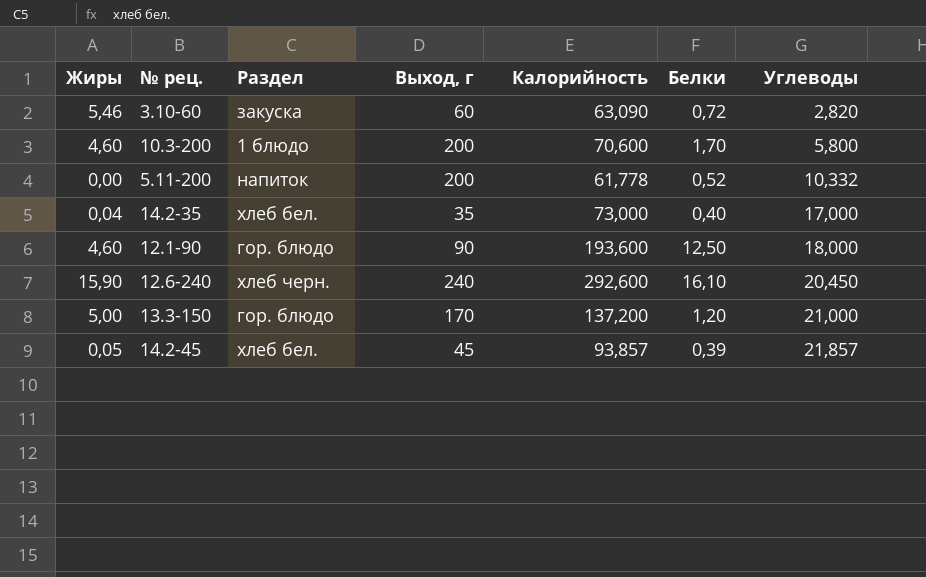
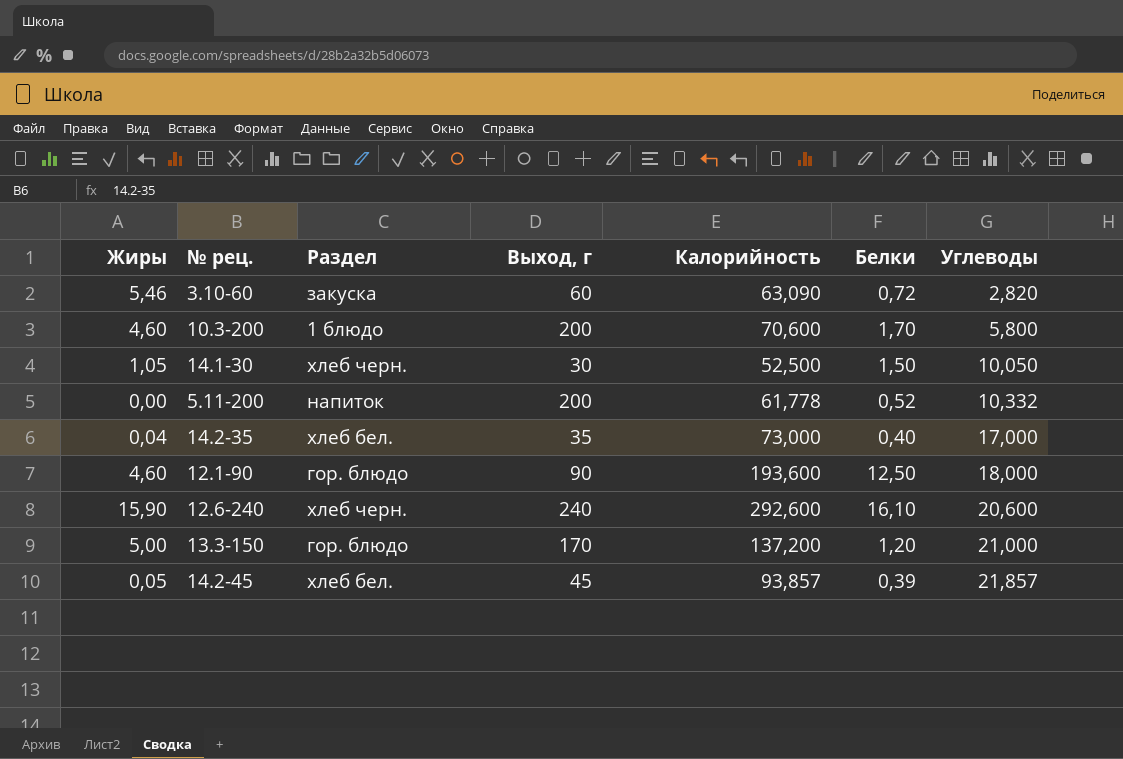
row 14.1-30: none -> 1,05 | хлеб черн. | 30 | 52,500 | 1,50 | 10,050
12.6-240 | Углеводы: 20,450 -> 20,600

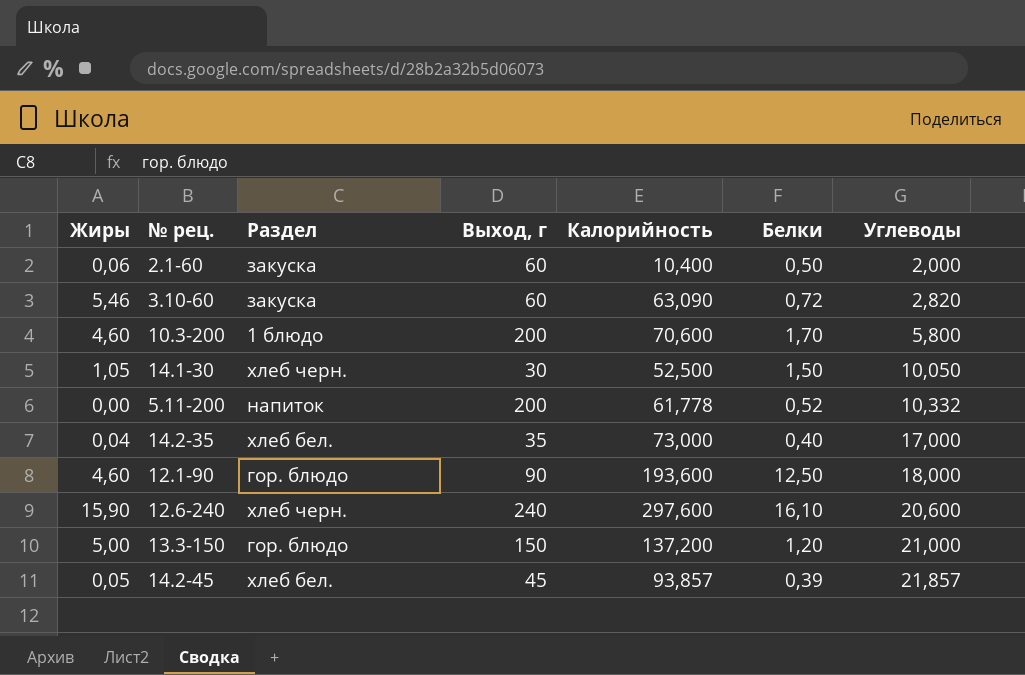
row 2.1-60: none -> 0,06 | закуска | 60 | 10,400 | 0,50 | 2,000
12.6-240 | Калорийность: 292,600 -> 297,600
13.3-150 | Выход, г: 170 -> 150

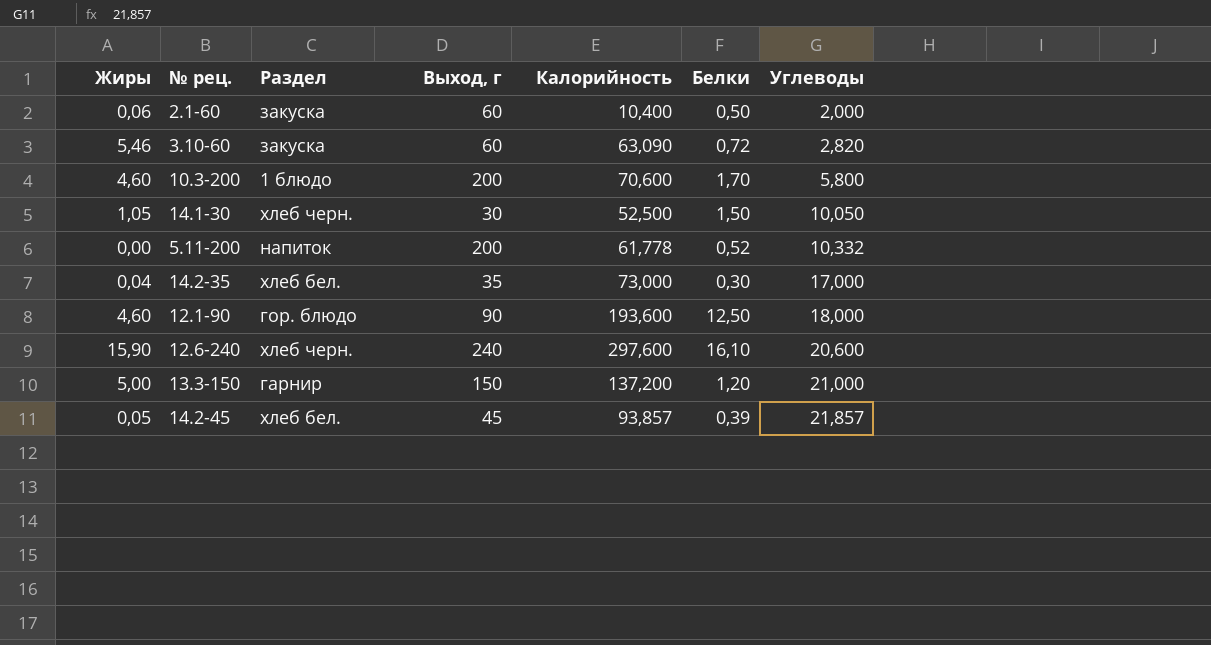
14.2-35 | Белки: 0,40 -> 0,30
13.3-150 | Раздел: гор. блюдо -> гарнир

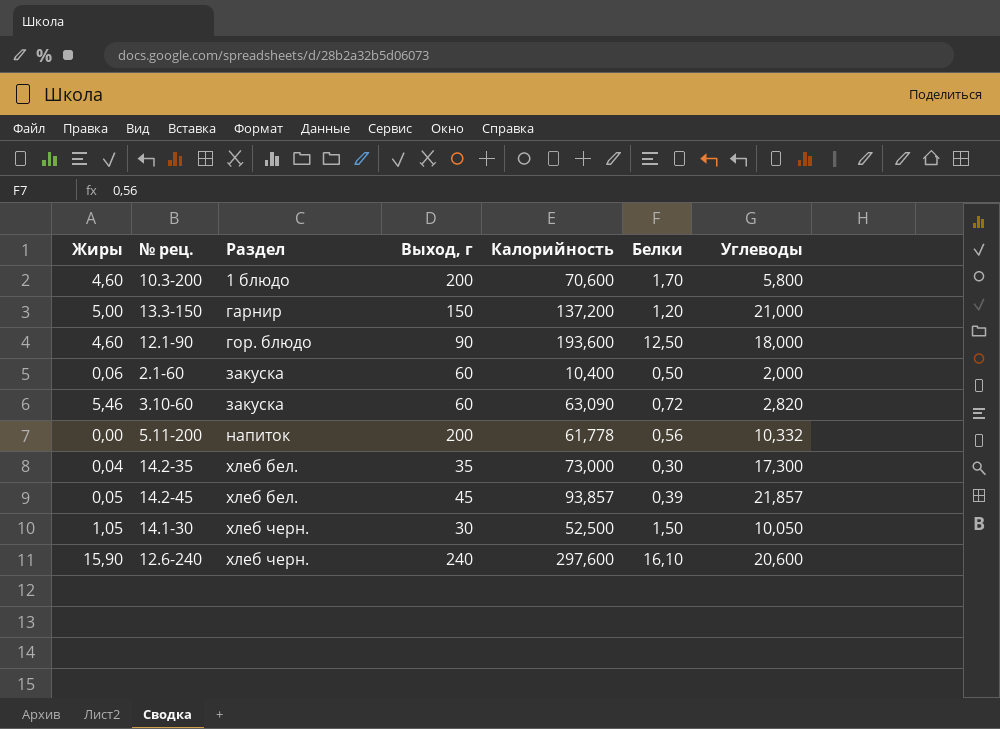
row order: Углеводы ascending -> Раздел ascending
5.11-200 | Белки: 0,52 -> 0,56
14.2-35 | Углеводы: 17,000 -> 17,300

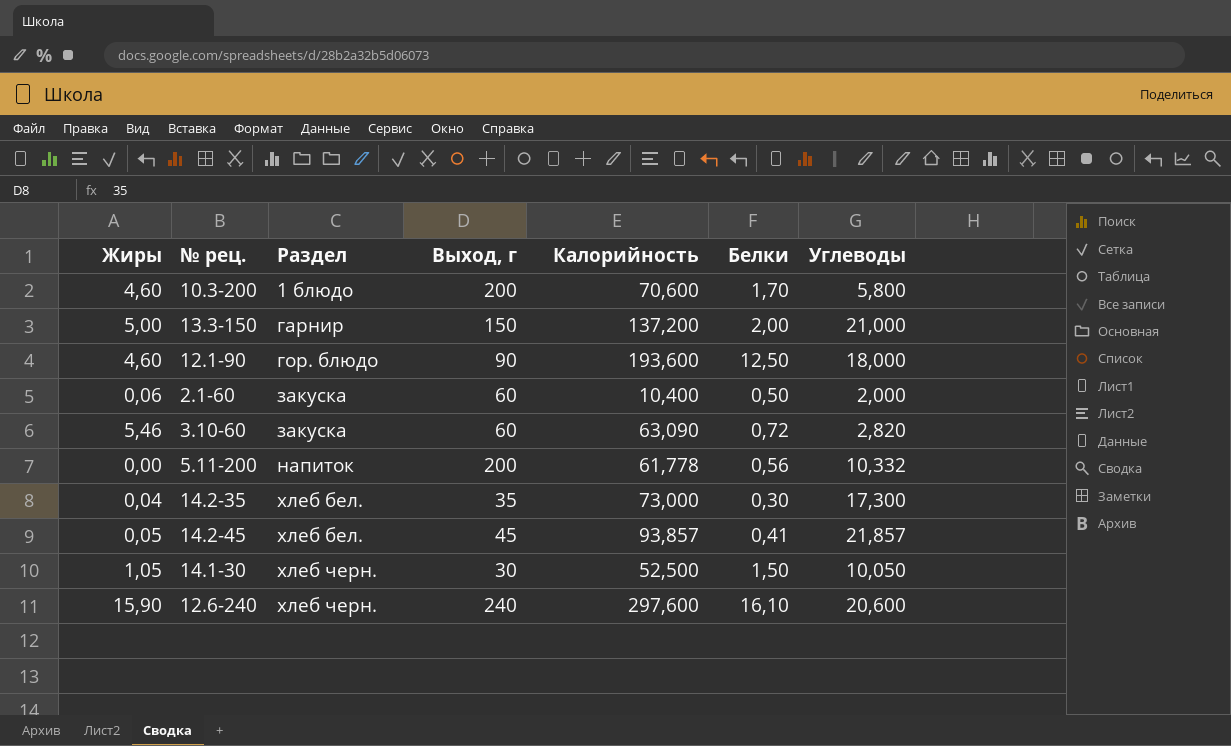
13.3-150 | Белки: 1,20 -> 2,00
14.2-45 | Белки: 0,39 -> 0,41

